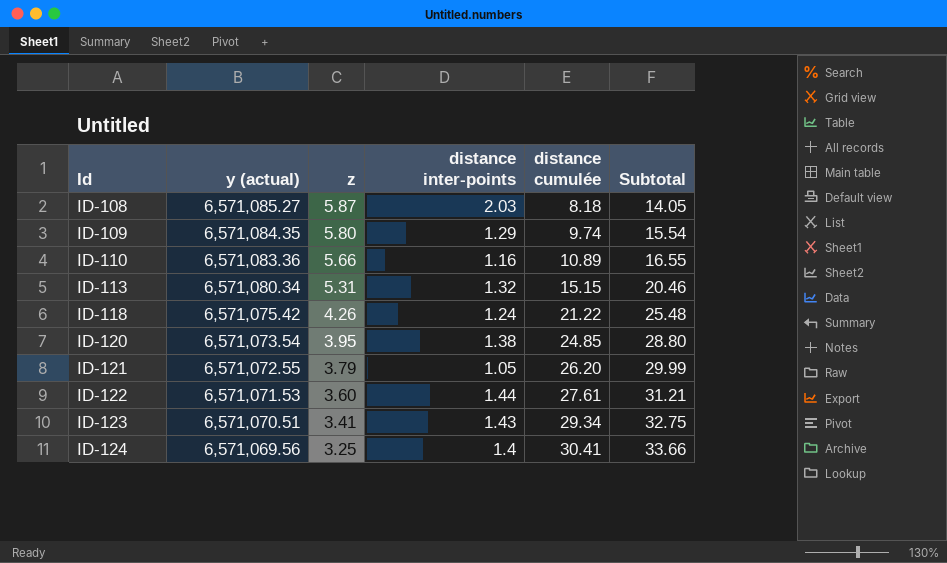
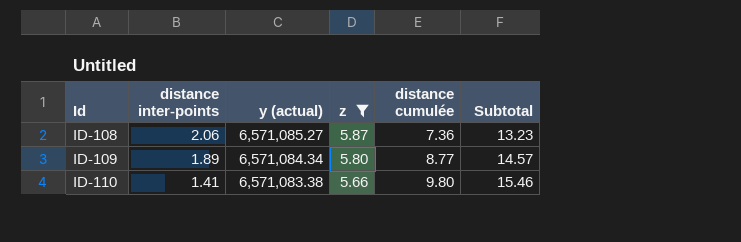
filter: none -> z >= 5.66
column distance inter-points | position: 4 -> 2
ID-108 | distance inter-points: 2.03 -> 2.06
ID-108 | distance cumulée: 8.18 -> 7.36
ID-108 | Subtotal: 14.05 -> 13.23
ID-109 | distance inter-points: 1.29 -> 1.89
ID-109 | y (actual): 6,571,084.35 -> 6,571,084.34
ID-109 | distance cumulée: 9.74 -> 8.77
ID-109 | Subtotal: 15.54 -> 14.57
ID-110 | distance inter-points: 1.16 -> 1.41
ID-110 | y (actual): 6,571,083.36 -> 6,571,083.38
ID-110 | distance cumulée: 10.89 -> 9.80
ID-110 | Subtotal: 16.55 -> 15.46

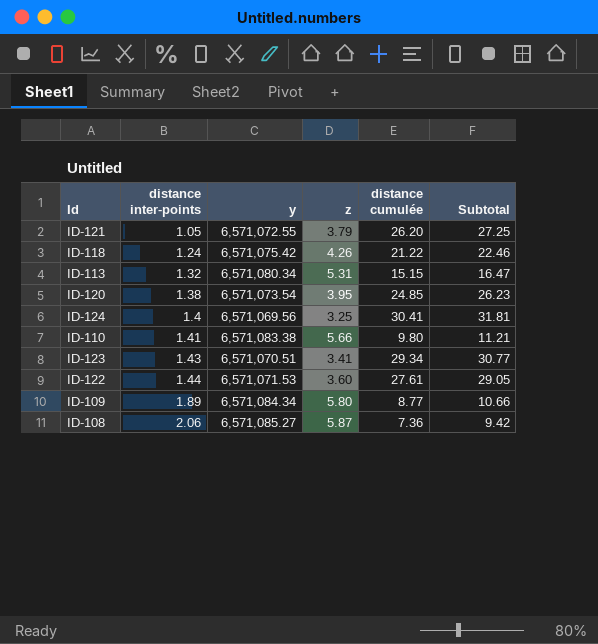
filter: z >= 5.66 -> none
row order: Id ascending -> distance inter-points ascending
column name: y (actual) -> y
column Subtotal | formula: [z] + [distance cumulée] -> [distance inter-points] + [distance cumulée]

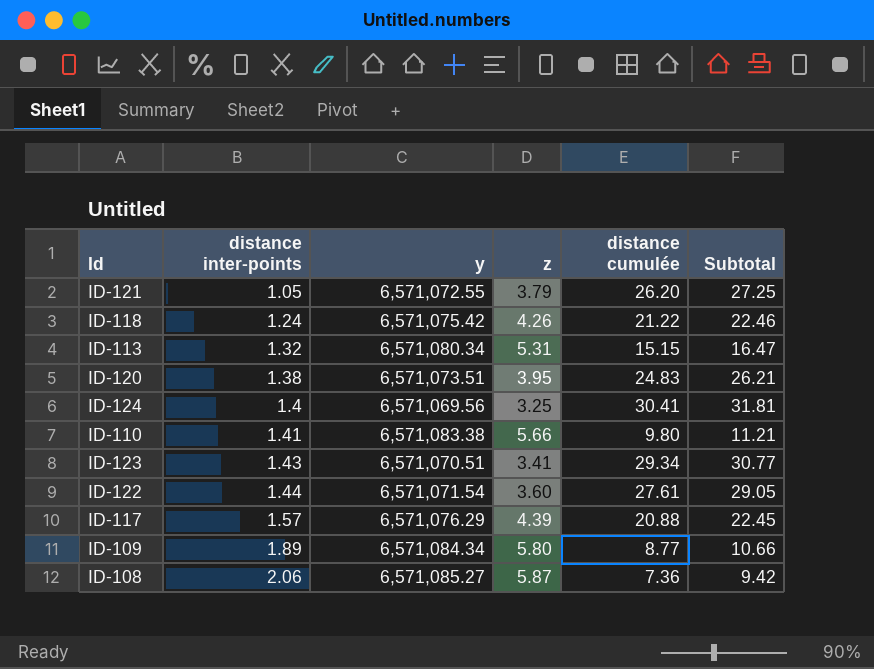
ID-120 | y: 6,571,073.54 -> 6,571,073.51
ID-120 | distance cumulée: 24.85 -> 24.83
ID-120 | Subtotal: 26.23 -> 26.21
ID-122 | y: 6,571,071.53 -> 6,571,071.54
row ID-117: none -> 1.57 | 6,571,076.29 | 4.39 | 20.88 | 22.45

